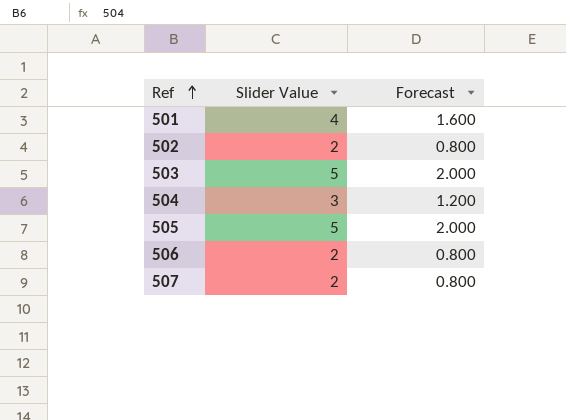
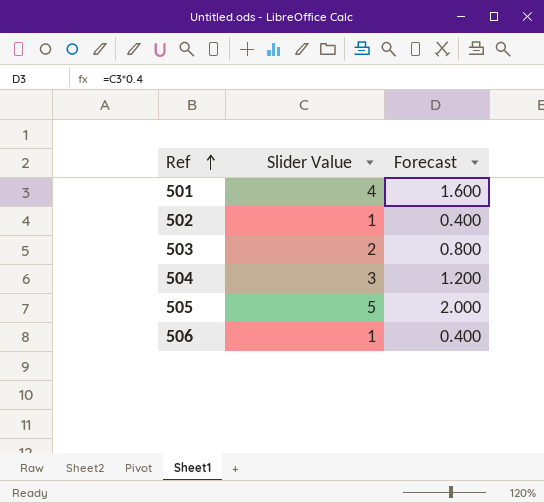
row 507: 2 | 0.800 -> none
502 | Slider Value: 2 -> 1
502 | Forecast: 0.800 -> 0.400
503 | Slider Value: 5 -> 2
503 | Forecast: 2.000 -> 0.800
506 | Slider Value: 2 -> 1
506 | Forecast: 0.800 -> 0.400

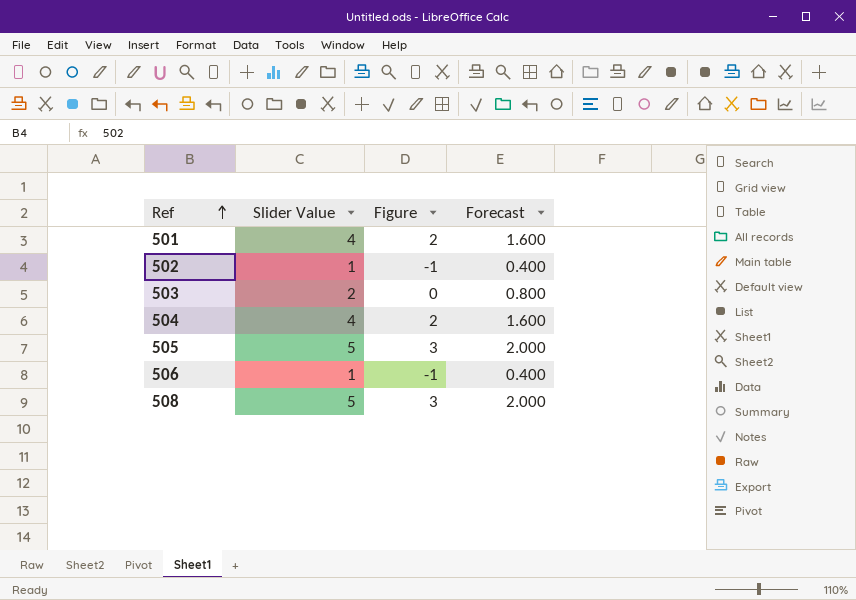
column Figure | formula: none -> [Slider Value] - 2
504 | Slider Value: 3 -> 4
504 | Forecast: 1.200 -> 1.600
row 508: none -> 5 | 3 | 2.000

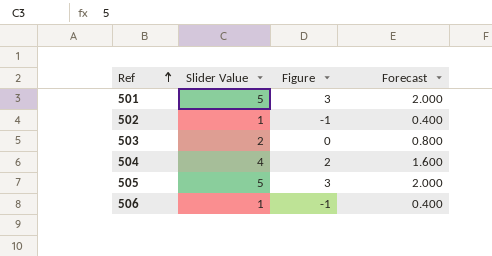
row 508: 5 | 3 | 2.000 -> none
501 | Slider Value: 4 -> 5
501 | Figure: 2 -> 3
501 | Forecast: 1.600 -> 2.000

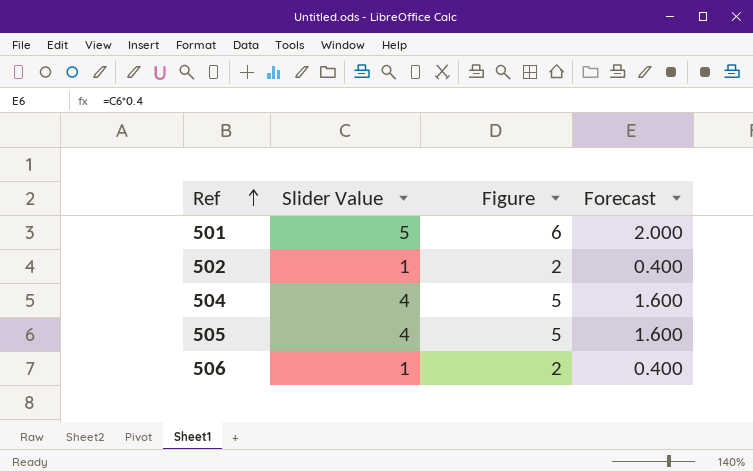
column Figure | formula: [Slider Value] - 2 -> [Slider Value] + 1
row 503: 2 | 0 | 0.800 -> none
505 | Slider Value: 5 -> 4
505 | Forecast: 2.000 -> 1.600

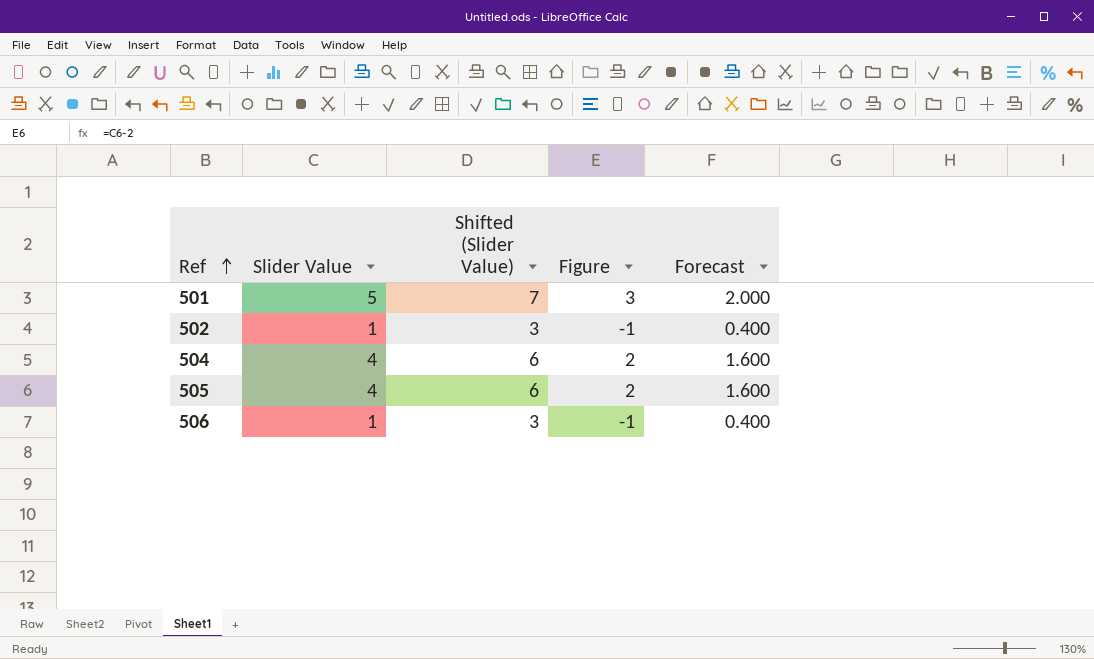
column Shifted (Slider Value) | formula: none -> [Slider Value] + 2
column Figure | formula: [Slider Value] + 1 -> [Slider Value] - 2

